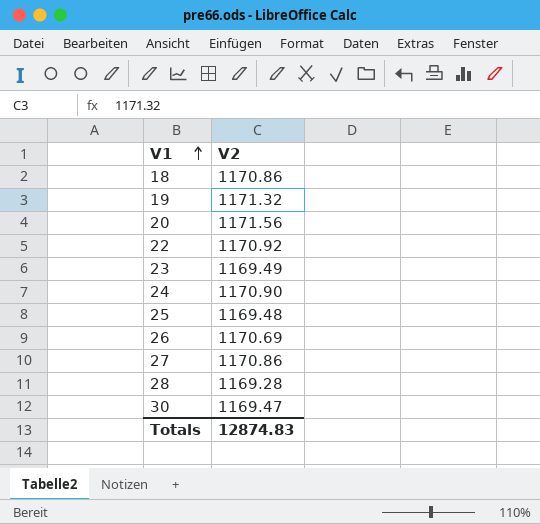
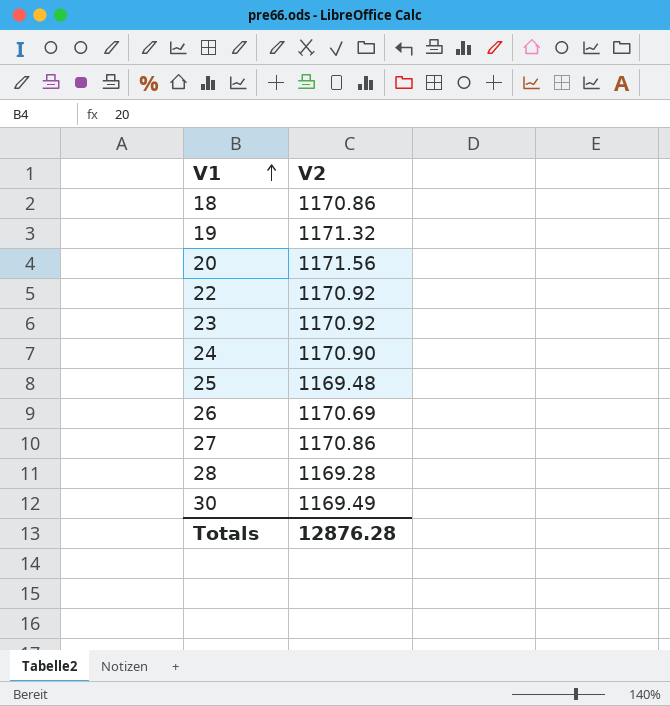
23 | V2: 1169.49 -> 1170.92
30 | V2: 1169.47 -> 1169.49
Totals | V2: 12874.83 -> 12876.28

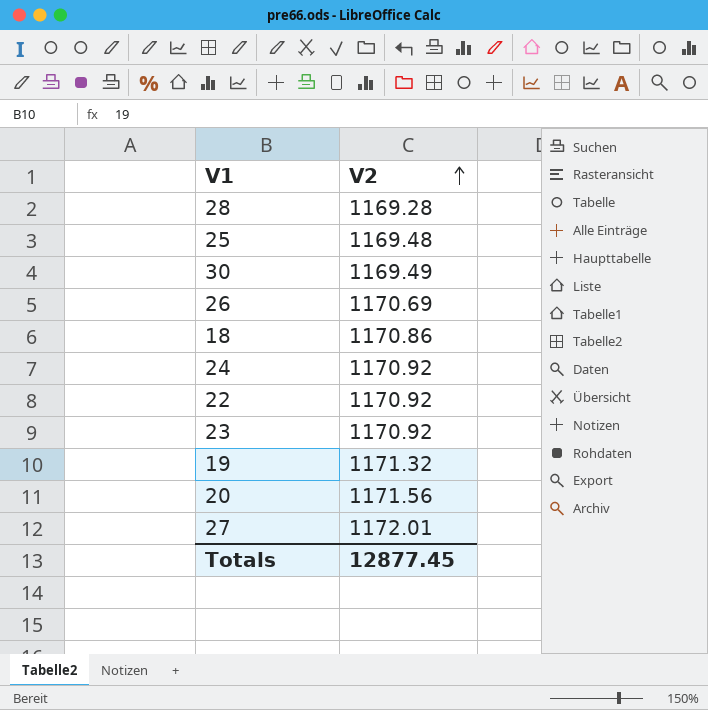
row order: V1 ascending -> V2 ascending
24 | V2: 1170.90 -> 1170.92
27 | V2: 1170.86 -> 1172.01
Totals | V2: 12876.28 -> 12877.45

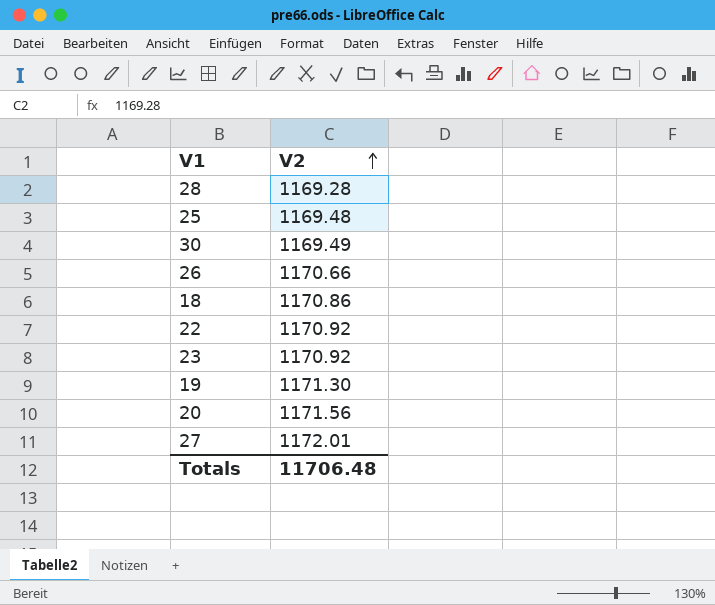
row 24: 1170.92 -> none
26 | V2: 1170.69 -> 1170.66
19 | V2: 1171.32 -> 1171.30
Totals | V2: 12877.45 -> 11706.48

